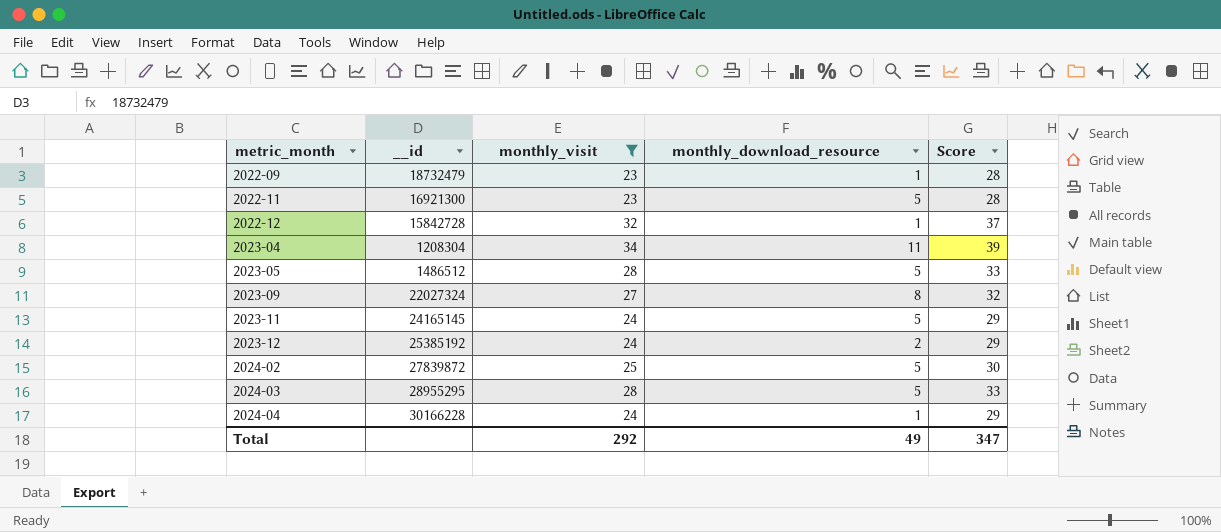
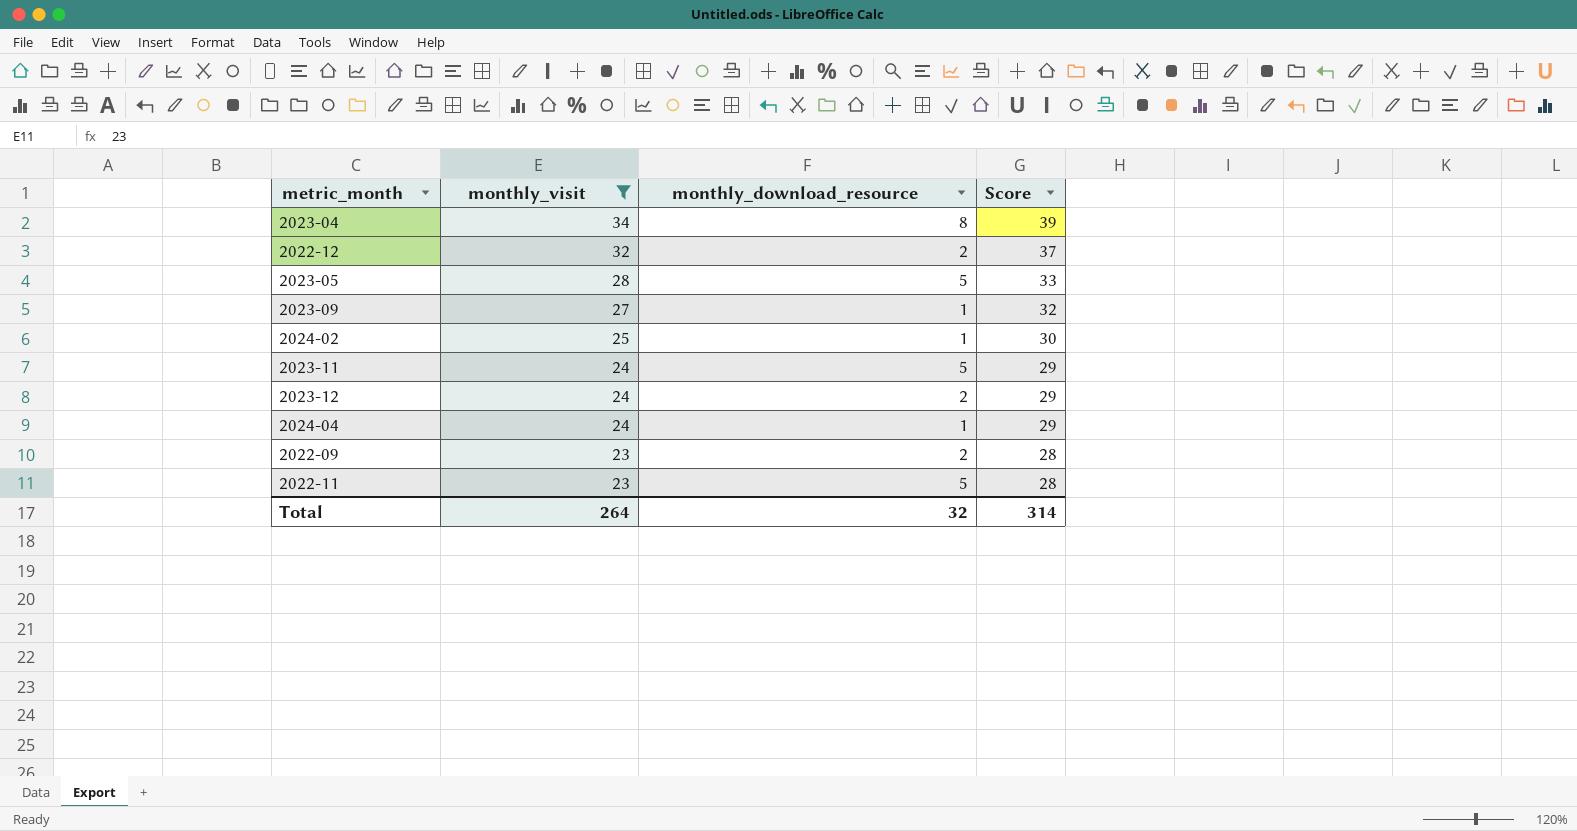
row order: metric_month ascending -> monthly_visit descending
column __id | position: 2 -> none
row 2024-03: 28955295 | 28 | 5 | 33 -> none
2023-04 | monthly_download_resource: 11 -> 8
2022-12 | monthly_download_resource: 1 -> 2
2023-09 | monthly_download_resource: 8 -> 1
2024-02 | monthly_download_resource: 5 -> 1
2022-09 | monthly_download_resource: 1 -> 2
Total | monthly_visit: 292 -> 264
Total | monthly_download_resource: 49 -> 32
Total | Score: 347 -> 314

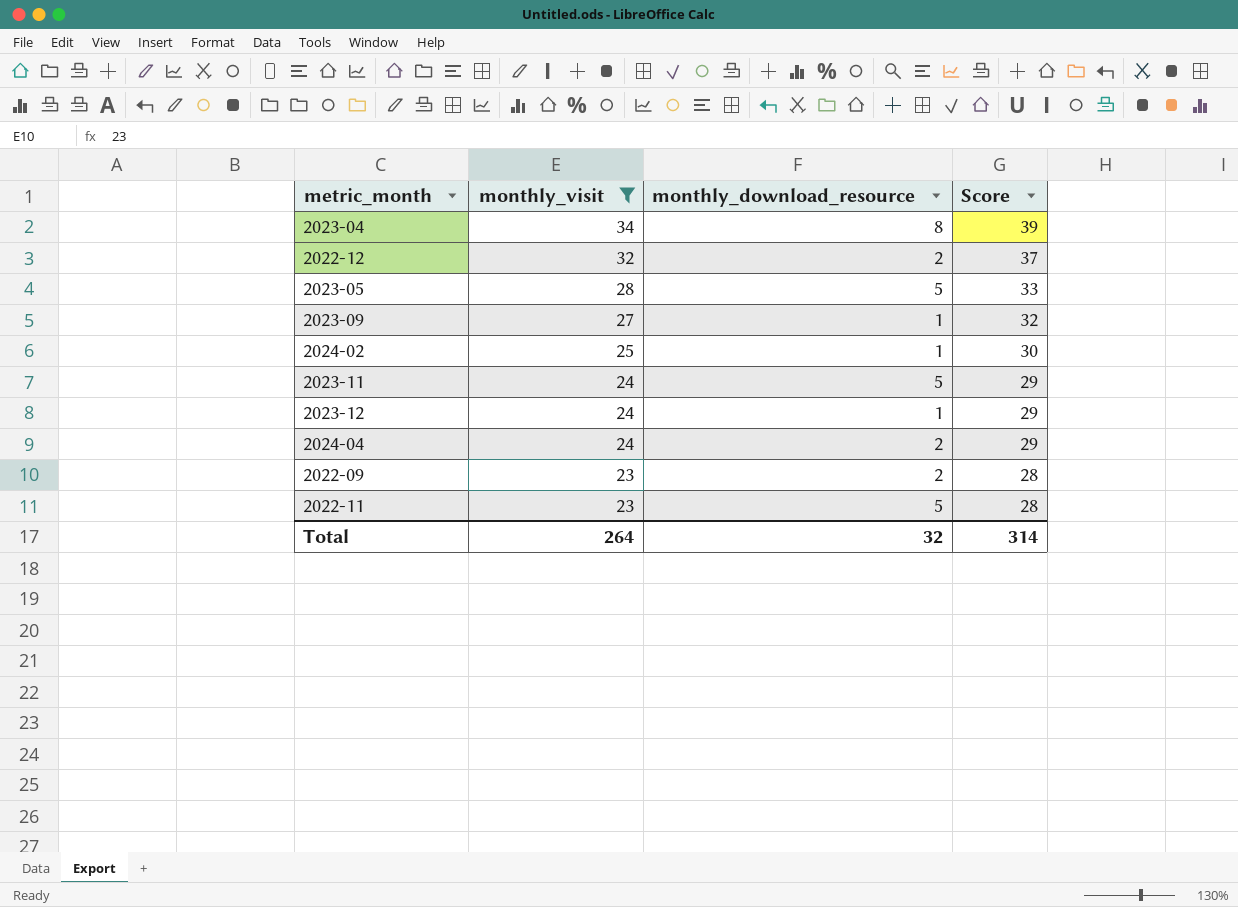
2023-12 | monthly_download_resource: 2 -> 1
2024-04 | monthly_download_resource: 1 -> 2

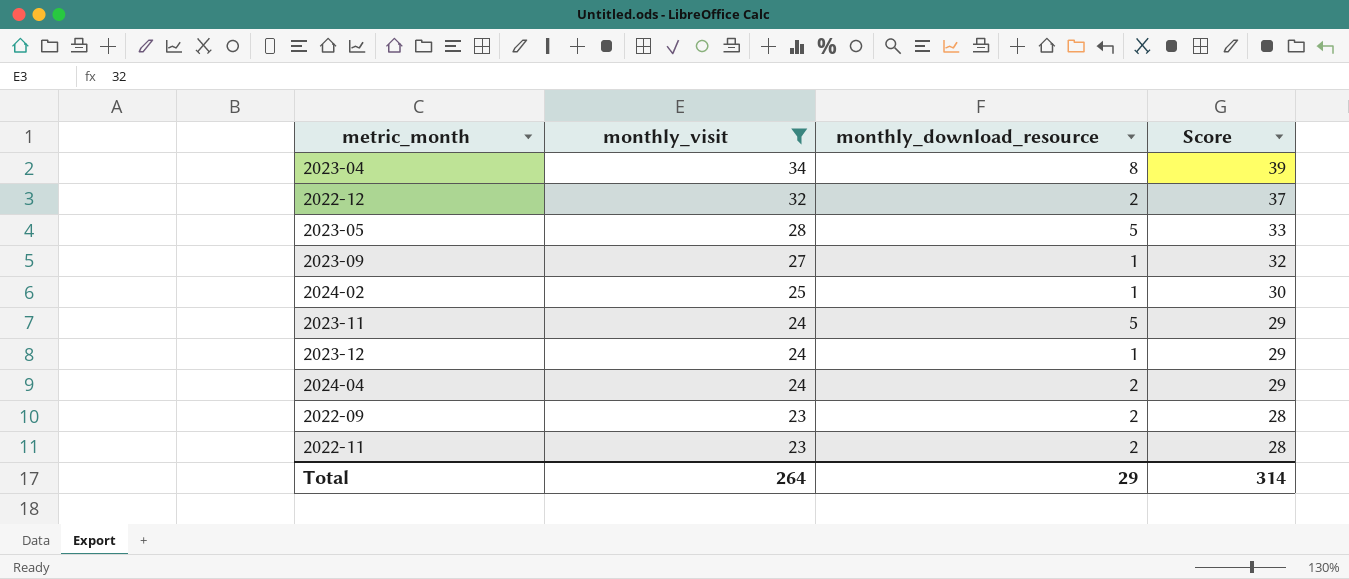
2022-11 | monthly_download_resource: 5 -> 2
Total | monthly_download_resource: 32 -> 29

